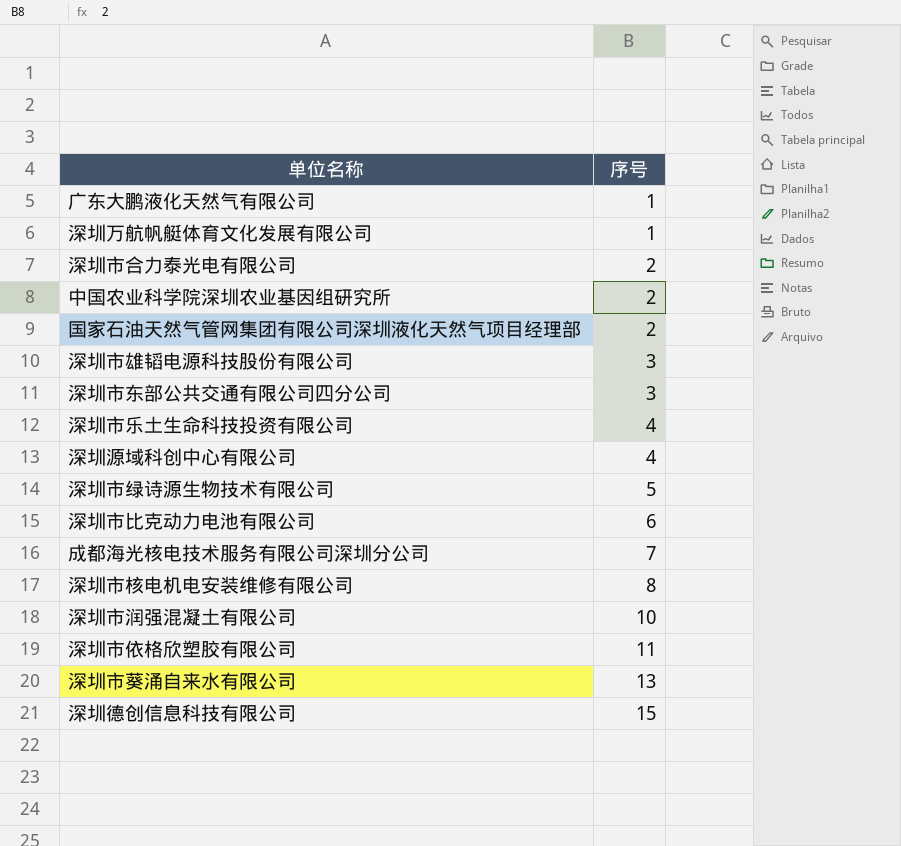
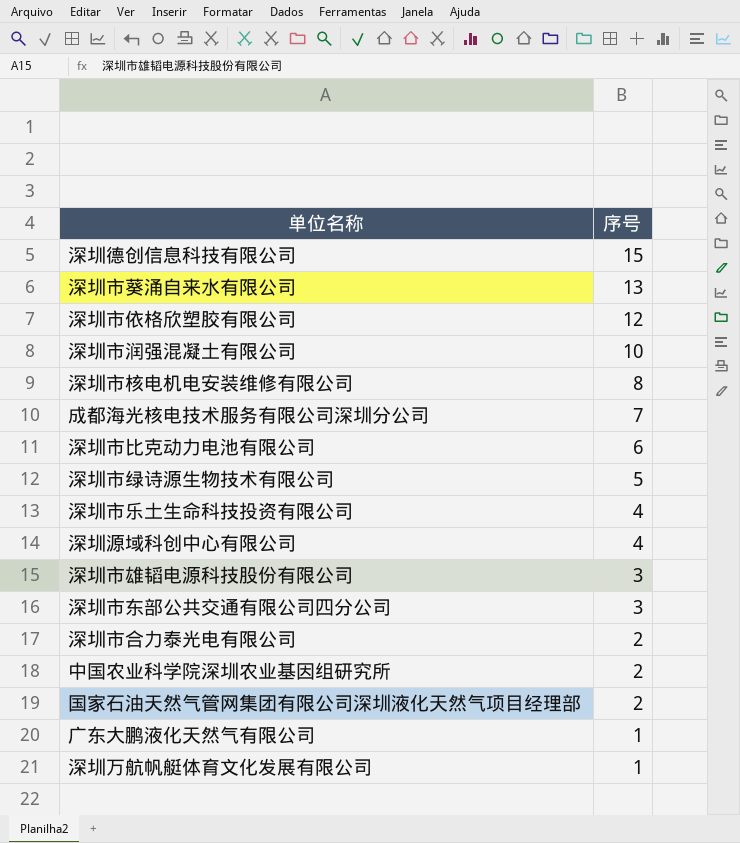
row order: 序号 ascending -> 序号 descending
深圳市依格欣塑胶有限公司 | 序号: 11 -> 12

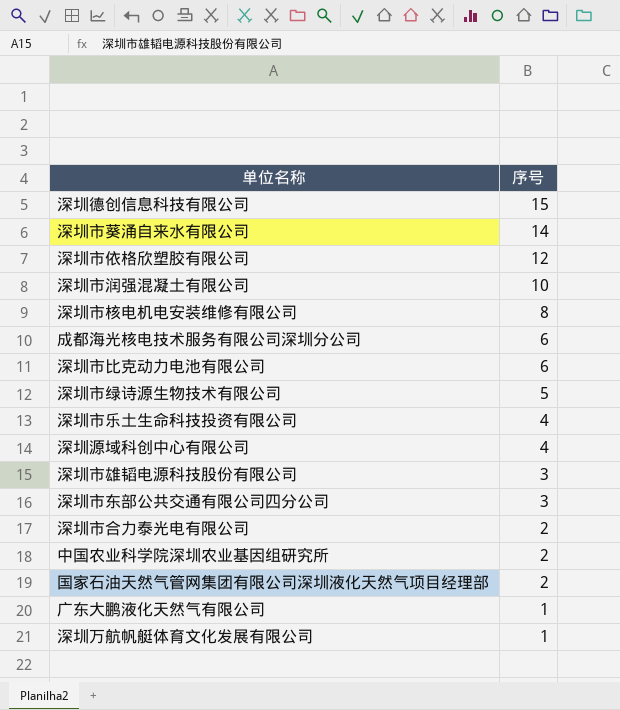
深圳市葵涌自来水有限公司 | 序号: 13 -> 14
成都海光核电技术服务有限公司深圳分公司 | 序号: 7 -> 6

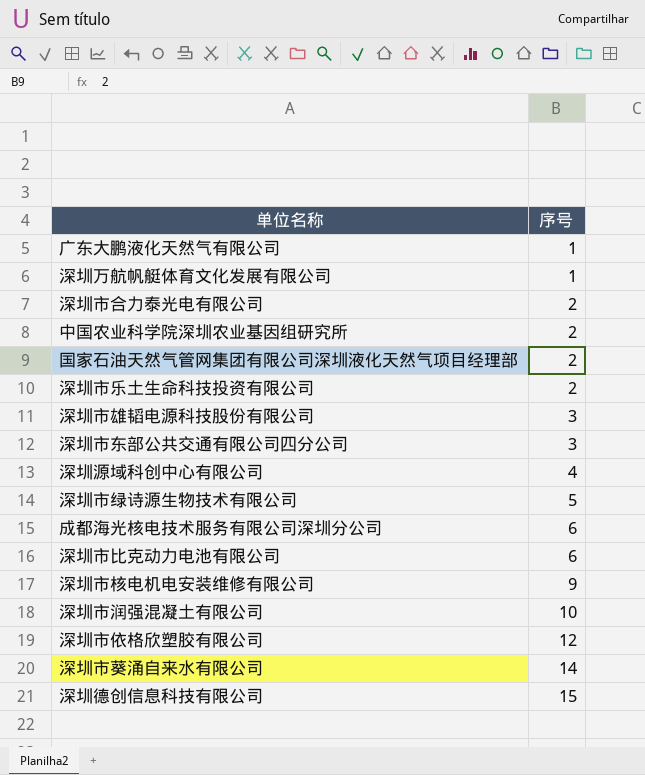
row order: 序号 descending -> 序号 ascending
深圳市乐土生命科技投资有限公司 | 序号: 4 -> 2
深圳市核电机电安装维修有限公司 | 序号: 8 -> 9

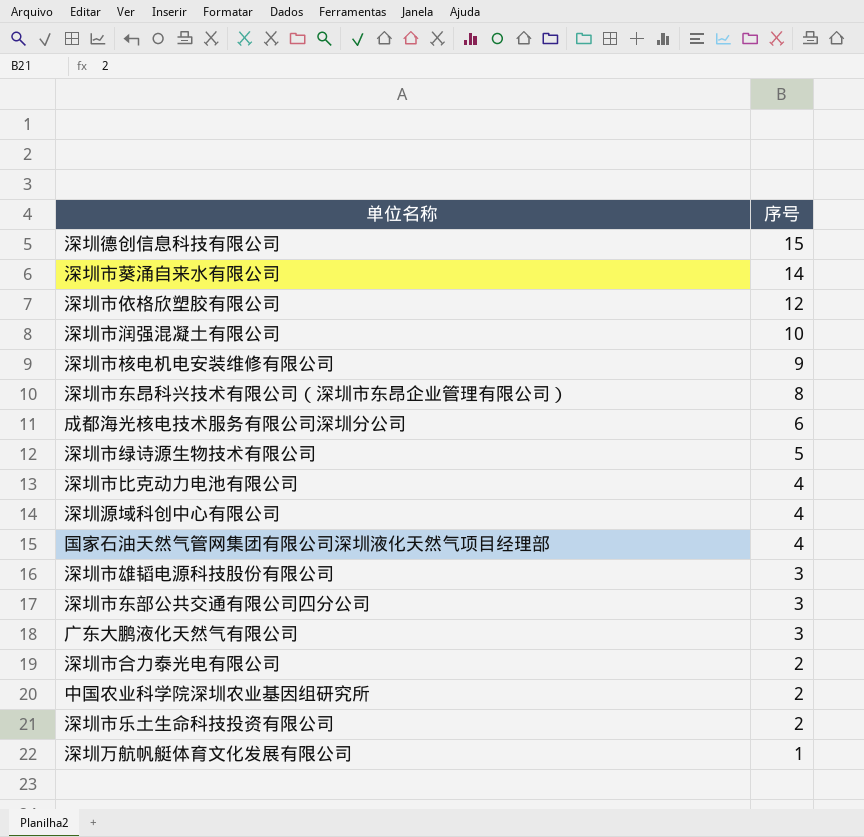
row order: 序号 ascending -> 序号 descending
row 深圳市东昂科兴技术有限公司（深圳市东昂企业管理有限公司）: none -> 8
深圳市比克动力电池有限公司 | 序号: 6 -> 4
国家石油天然气管网集团有限公司深圳液化天然气项目经理部 | 序号: 2 -> 4
广东大鹏液化天然气有限公司 | 序号: 1 -> 3

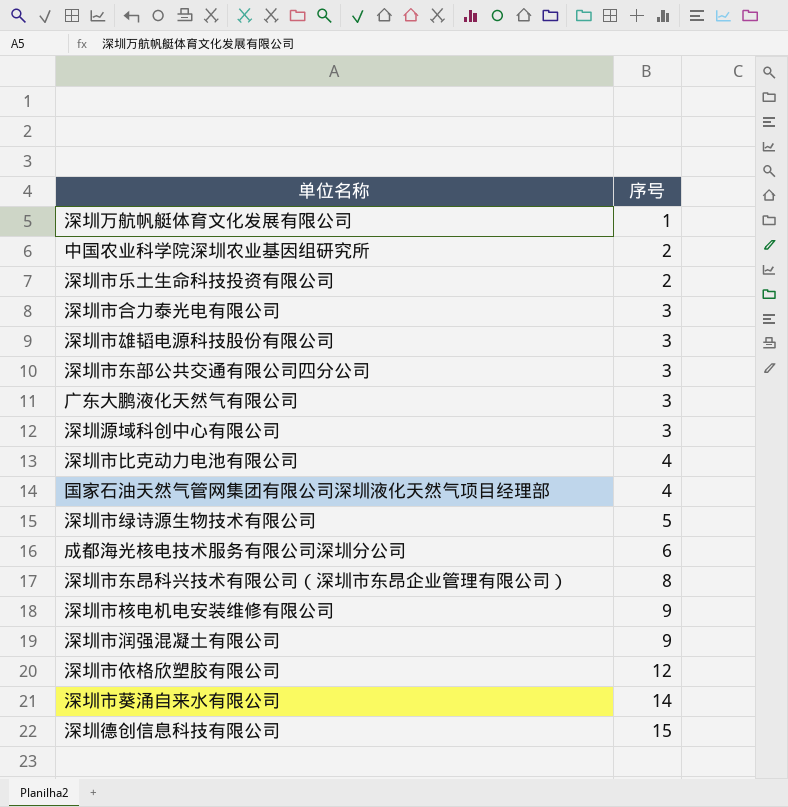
row order: 序号 descending -> 序号 ascending
深圳市合力泰光电有限公司 | 序号: 2 -> 3
深圳源域科创中心有限公司 | 序号: 4 -> 3
深圳市润强混凝土有限公司 | 序号: 10 -> 9

